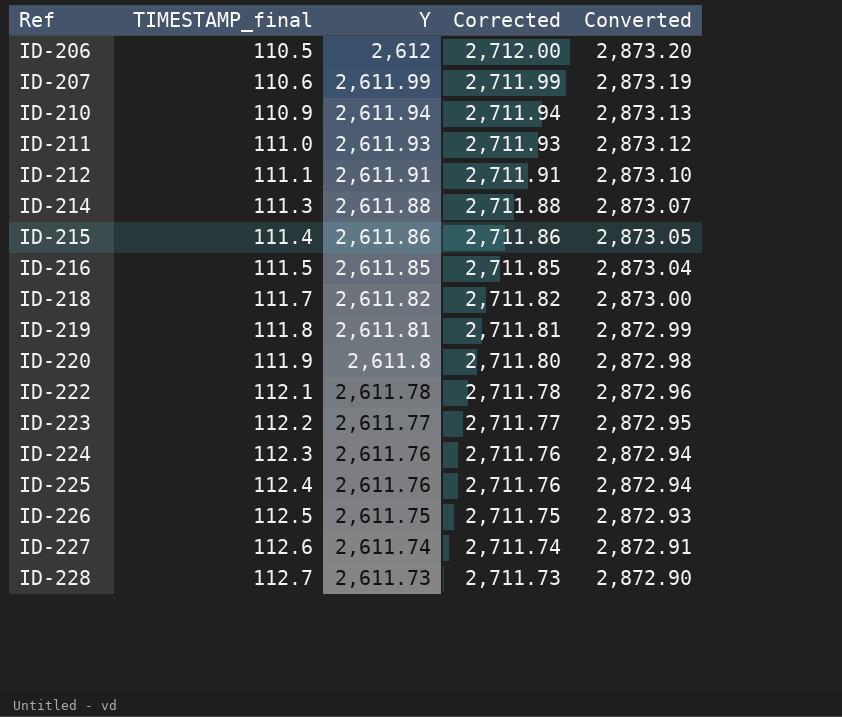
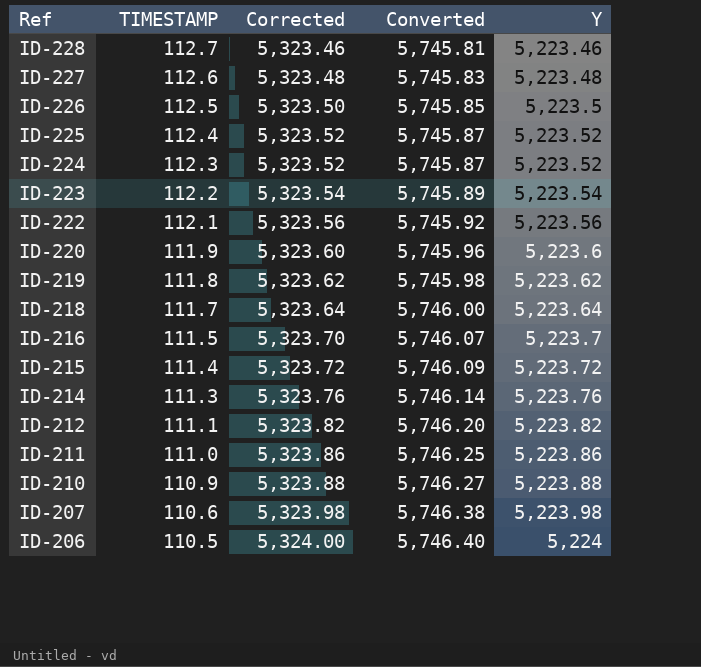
row order: Ref ascending -> Ref descending
column name: TIMESTAMP_final -> TIMESTAMP
column Y | position: 3 -> 5
ID-228 | Corrected: 2,711.73 -> 5,323.46
ID-228 | Converted: 2,872.90 -> 5,745.81
ID-228 | Y: 2,611.73 -> 5,223.46
ID-227 | Corrected: 2,711.74 -> 5,323.48
ID-227 | Converted: 2,872.91 -> 5,745.83
ID-227 | Y: 2,611.74 -> 5,223.48
ID-226 | Corrected: 2,711.75 -> 5,323.50
ID-226 | Converted: 2,872.93 -> 5,745.85
ID-226 | Y: 2,611.75 -> 5,223.5
ID-225 | Corrected: 2,711.76 -> 5,323.52
ID-225 | Converted: 2,872.94 -> 5,745.87
ID-225 | Y: 2,611.76 -> 5,223.52
ID-224 | Corrected: 2,711.76 -> 5,323.52
ID-224 | Converted: 2,872.94 -> 5,745.87
ID-224 | Y: 2,611.76 -> 5,223.52
ID-223 | Corrected: 2,711.77 -> 5,323.54
ID-223 | Converted: 2,872.95 -> 5,745.89
ID-223 | Y: 2,611.77 -> 5,223.54
ID-222 | Corrected: 2,711.78 -> 5,323.56
ID-222 | Converted: 2,872.96 -> 5,745.92
ID-222 | Y: 2,611.78 -> 5,223.56
ID-220 | Corrected: 2,711.80 -> 5,323.60
ID-220 | Converted: 2,872.98 -> 5,745.96
ID-220 | Y: 2,611.8 -> 5,223.6
ID-219 | Corrected: 2,711.81 -> 5,323.62
ID-219 | Converted: 2,872.99 -> 5,745.98
ID-219 | Y: 2,611.81 -> 5,223.62
ID-218 | Corrected: 2,711.82 -> 5,323.64
ID-218 | Converted: 2,873.00 -> 5,746.00
ID-218 | Y: 2,611.82 -> 5,223.64
ID-216 | Corrected: 2,711.85 -> 5,323.70
ID-216 | Converted: 2,873.04 -> 5,746.07
ID-216 | Y: 2,611.85 -> 5,223.7
ID-215 | Corrected: 2,711.86 -> 5,323.72
ID-215 | Converted: 2,873.05 -> 5,746.09
ID-215 | Y: 2,611.86 -> 5,223.72
ID-214 | Corrected: 2,711.88 -> 5,323.76
ID-214 | Converted: 2,873.07 -> 5,746.14
ID-214 | Y: 2,611.88 -> 5,223.76
ID-212 | Corrected: 2,711.91 -> 5,323.82
ID-212 | Converted: 2,873.10 -> 5,746.20
ID-212 | Y: 2,611.91 -> 5,223.82
ID-211 | Corrected: 2,711.93 -> 5,323.86
ID-211 | Converted: 2,873.12 -> 5,746.25
ID-211 | Y: 2,611.93 -> 5,223.86
ID-210 | Corrected: 2,711.94 -> 5,323.88
ID-210 | Converted: 2,873.13 -> 5,746.27
ID-210 | Y: 2,611.94 -> 5,223.88
ID-207 | Corrected: 2,711.99 -> 5,323.98
ID-207 | Converted: 2,873.19 -> 5,746.38
ID-207 | Y: 2,611.99 -> 5,223.98
ID-206 | Corrected: 2,712.00 -> 5,324.00
ID-206 | Converted: 2,873.20 -> 5,746.40
ID-206 | Y: 2,612 -> 5,224

